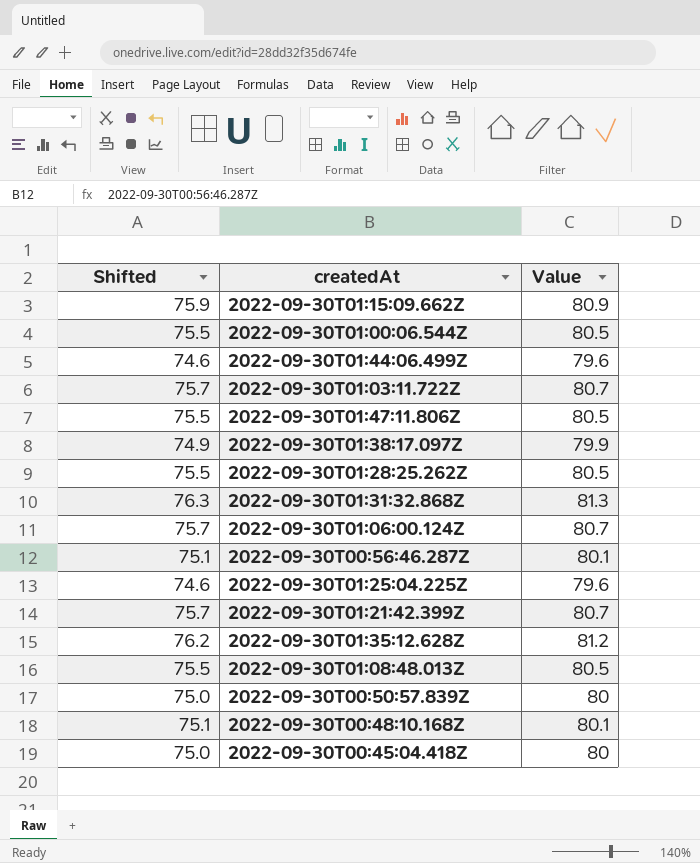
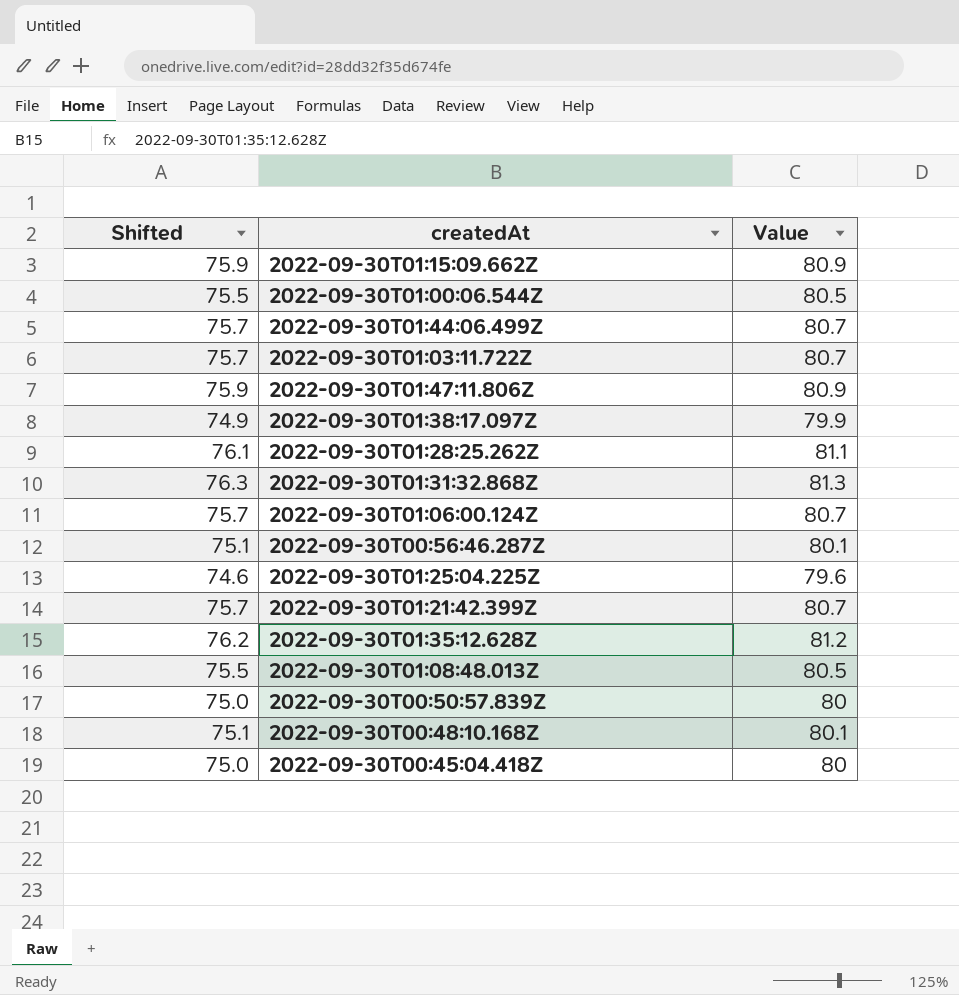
2022-09-30T01:44:06.499Z | Shifted: 74.6 -> 75.7
2022-09-30T01:44:06.499Z | Value: 79.6 -> 80.7
2022-09-30T01:47:11.806Z | Shifted: 75.5 -> 75.9
2022-09-30T01:47:11.806Z | Value: 80.5 -> 80.9
2022-09-30T01:28:25.262Z | Shifted: 75.5 -> 76.1
2022-09-30T01:28:25.262Z | Value: 80.5 -> 81.1

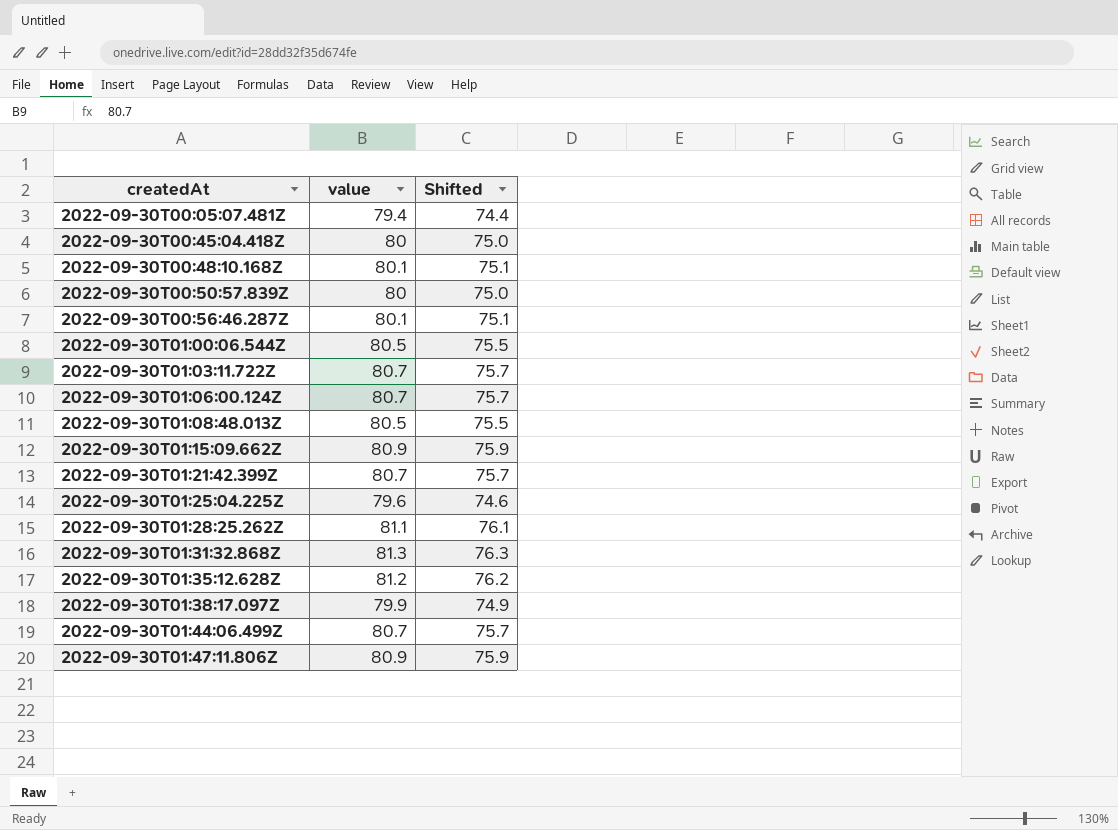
row order: none -> createdAt ascending
column name: Value -> value
column Shifted | position: 1 -> 3
row 2022-09-30T00:05:07.481Z: none -> 79.4 | 74.4

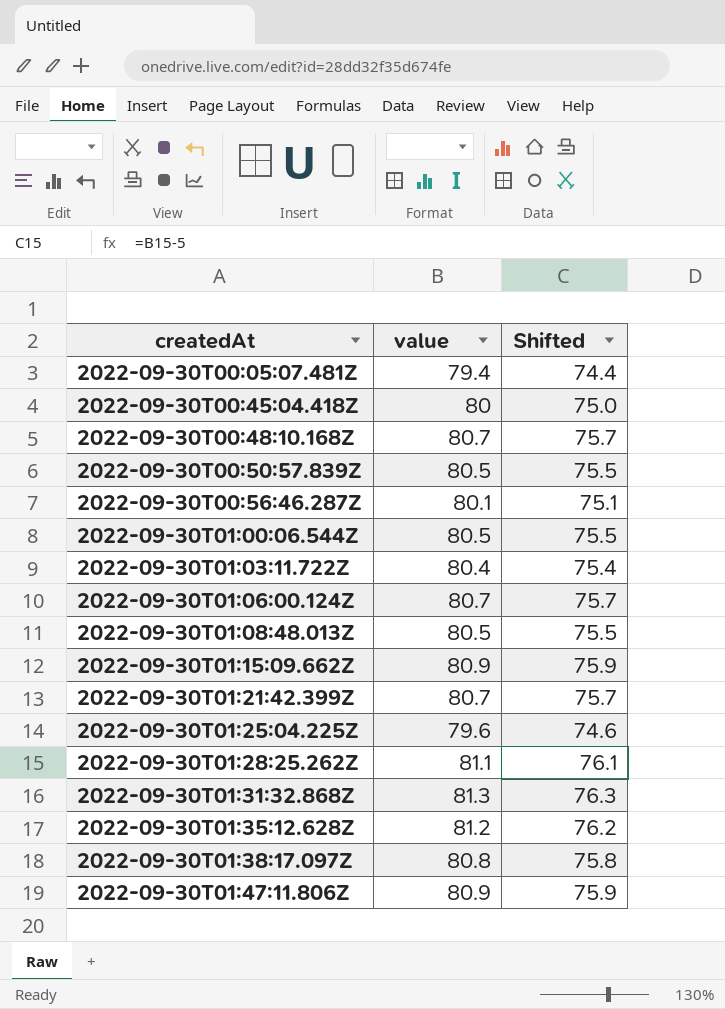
row 2022-09-30T01:44:06.499Z: 80.7 | 75.7 -> none
2022-09-30T00:48:10.168Z | value: 80.1 -> 80.7
2022-09-30T00:48:10.168Z | Shifted: 75.1 -> 75.7
2022-09-30T00:50:57.839Z | value: 80 -> 80.5
2022-09-30T00:50:57.839Z | Shifted: 75.0 -> 75.5
2022-09-30T01:03:11.722Z | value: 80.7 -> 80.4
2022-09-30T01:03:11.722Z | Shifted: 75.7 -> 75.4
2022-09-30T01:38:17.097Z | value: 79.9 -> 80.8
2022-09-30T01:38:17.097Z | Shifted: 74.9 -> 75.8

